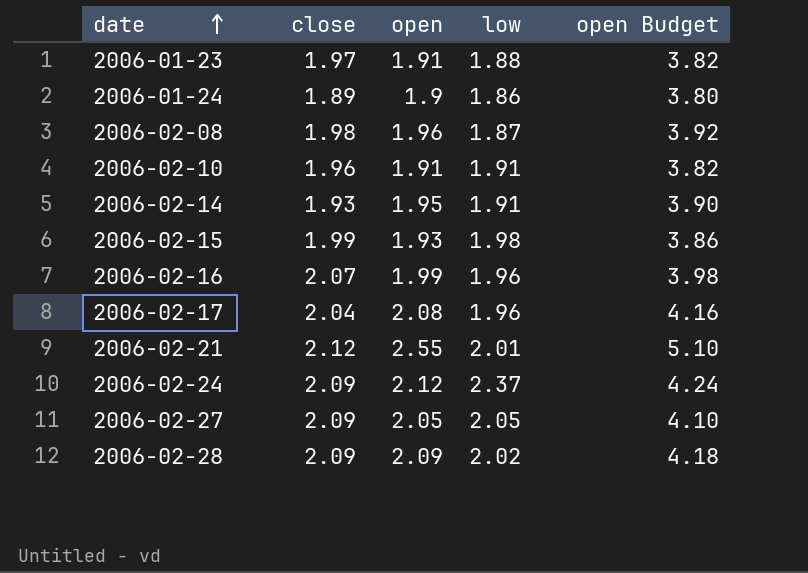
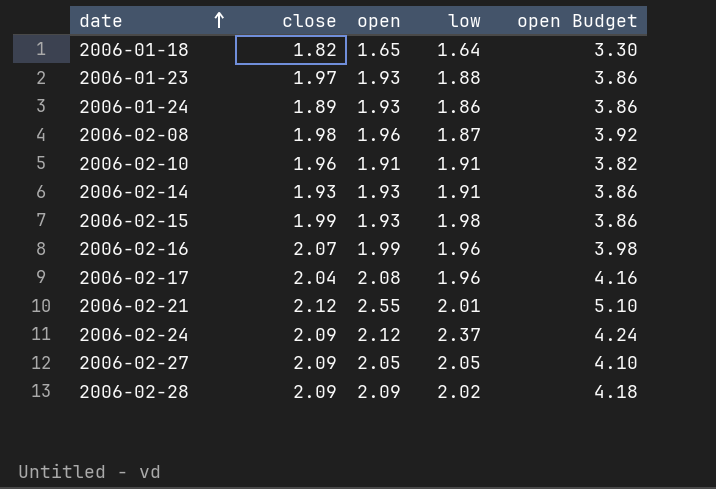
row 2006-01-18: none -> 1.82 | 1.65 | 1.64 | 3.30
2006-01-23 | open: 1.91 -> 1.93
2006-01-23 | open Budget: 3.82 -> 3.86
2006-01-24 | open: 1.9 -> 1.93
2006-01-24 | open Budget: 3.80 -> 3.86
2006-02-14 | open: 1.95 -> 1.93
2006-02-14 | open Budget: 3.90 -> 3.86

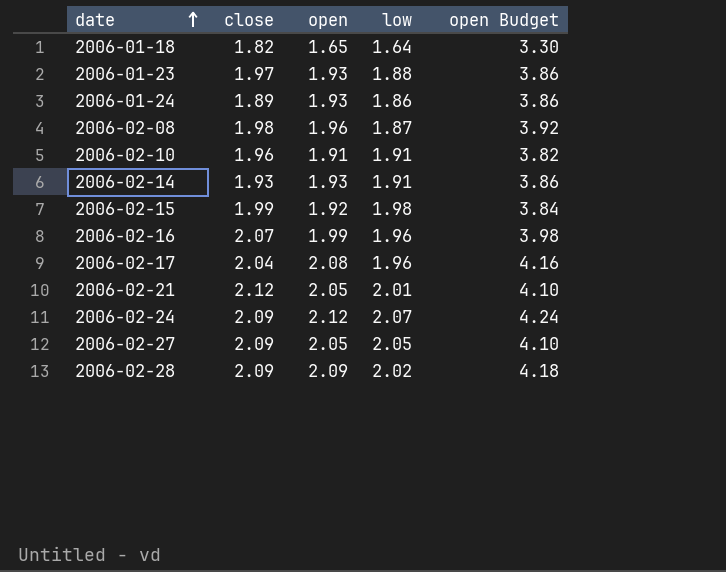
2006-02-15 | open: 1.93 -> 1.92
2006-02-15 | open Budget: 3.86 -> 3.84
2006-02-21 | open: 2.55 -> 2.05
2006-02-21 | open Budget: 5.10 -> 4.10
2006-02-24 | low: 2.37 -> 2.07

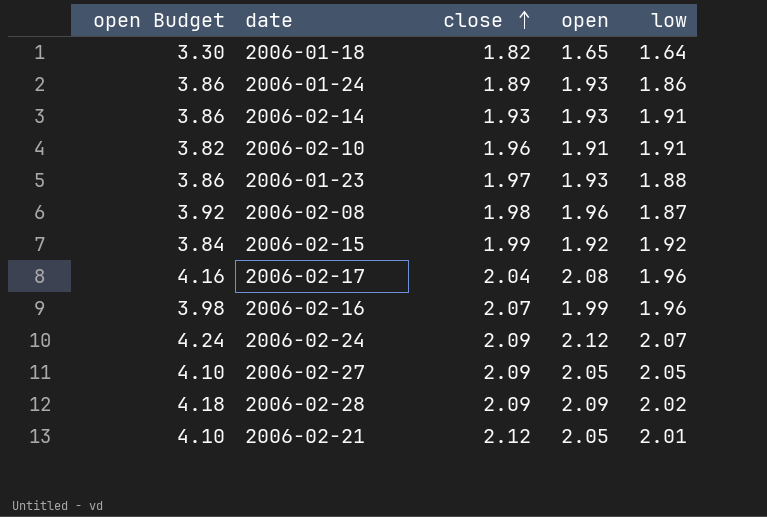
row order: date ascending -> close ascending
column open Budget | position: 5 -> 1
2006-02-15 | low: 1.98 -> 1.92

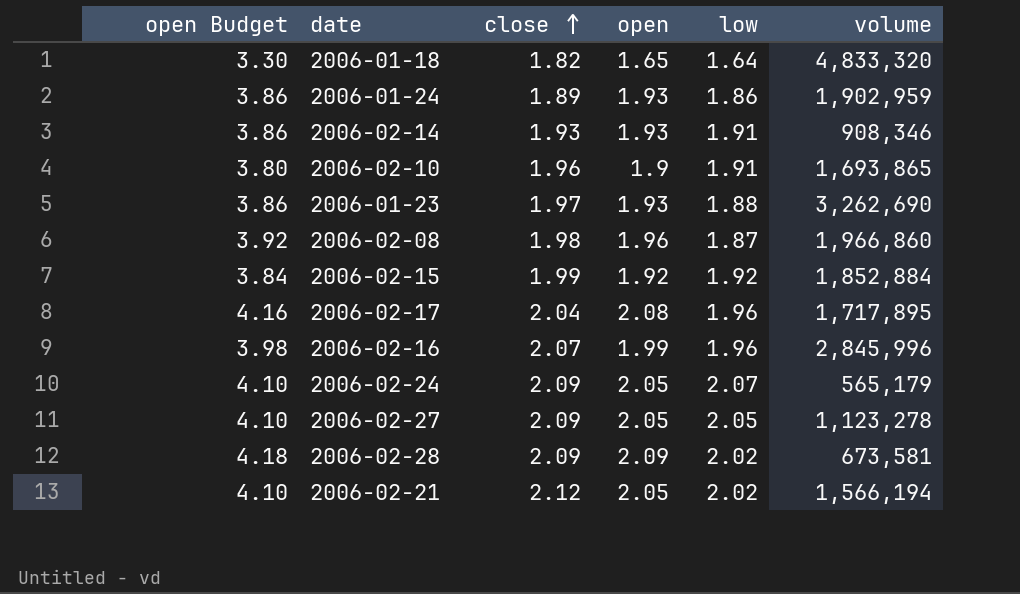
column volume | position: none -> 6
2006-02-10 | open Budget: 3.82 -> 3.80
2006-02-10 | open: 1.91 -> 1.9
2006-02-24 | open Budget: 4.24 -> 4.10
2006-02-24 | open: 2.12 -> 2.05
2006-02-21 | low: 2.01 -> 2.02

